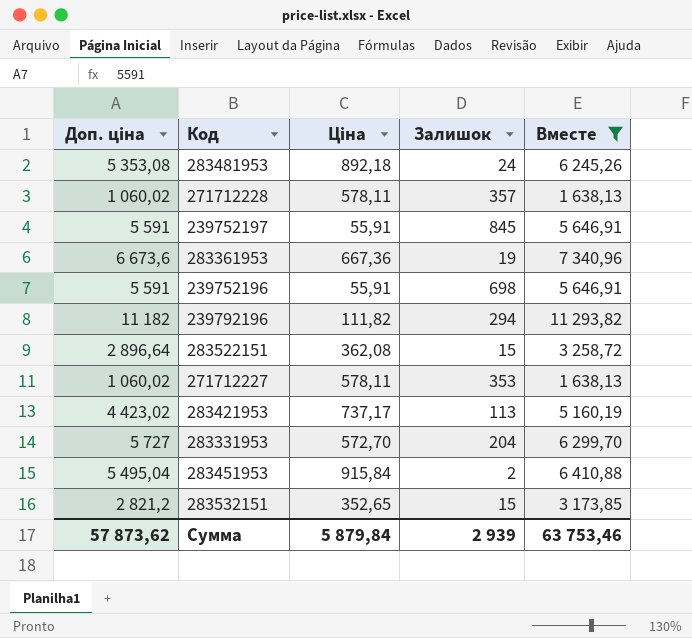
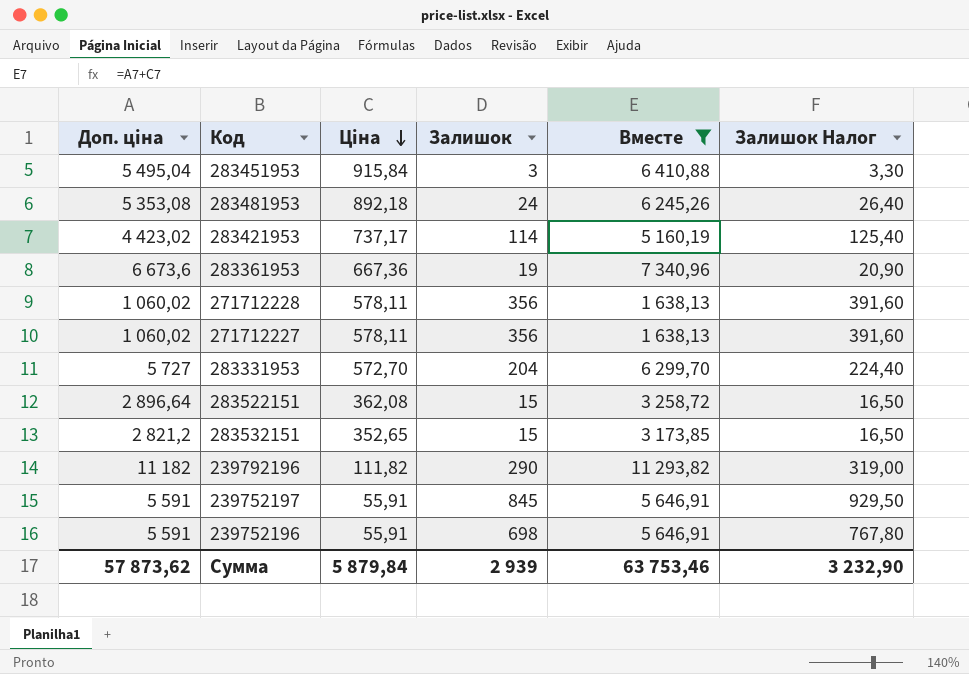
row order: none -> Ціна descending
column Залишок Налог | formula: none -> [Залишок] * 1,1
283451953 | Залишок: 2 -> 3
283421953 | Залишок: 113 -> 114
271712228 | Залишок: 357 -> 356
271712227 | Залишок: 353 -> 356
239792196 | Залишок: 294 -> 290

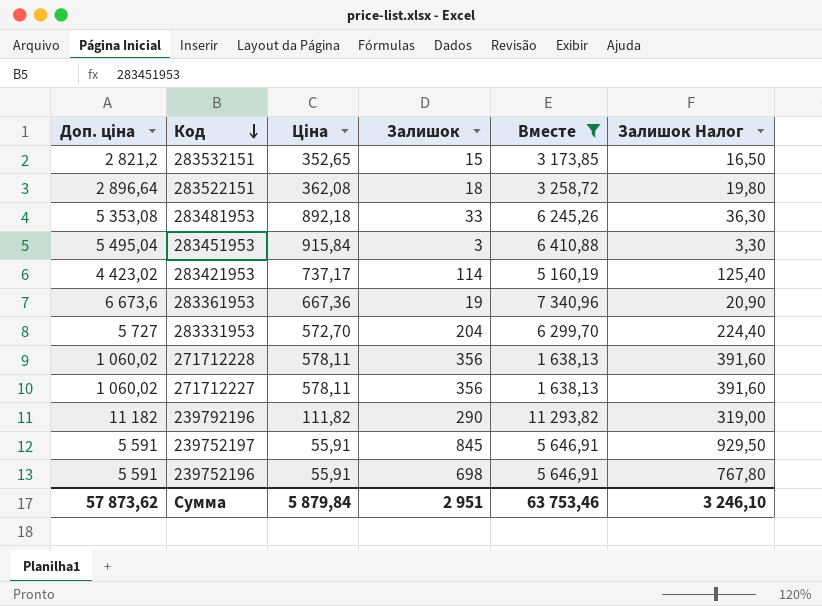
row order: Ціна descending -> Код descending
283522151 | Залишок: 15 -> 18
283522151 | Залишок Налог: 16,50 -> 19,80
283481953 | Залишок: 24 -> 33
283481953 | Залишок Налог: 26,40 -> 36,30
Сумма | Залишок: 2 939 -> 2 951
Сумма | Залишок Налог: 3 232,90 -> 3 246,10

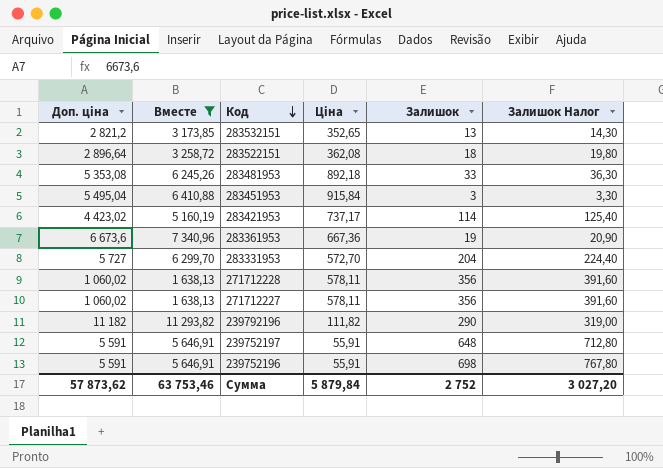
column Вместе | position: 5 -> 2
283532151 | Залишок: 15 -> 13
283532151 | Залишок Налог: 16,50 -> 14,30
239752197 | Залишок: 845 -> 648
239752197 | Залишок Налог: 929,50 -> 712,80
Сумма | Залишок: 2 951 -> 2 752
Сумма | Залишок Налог: 3 246,10 -> 3 027,20

